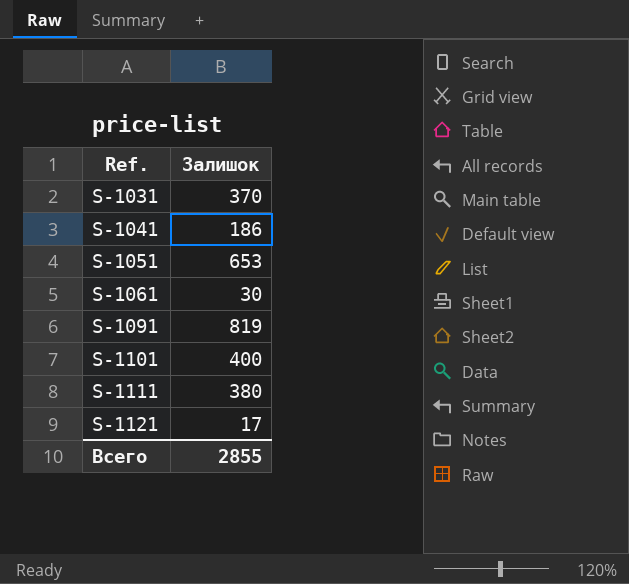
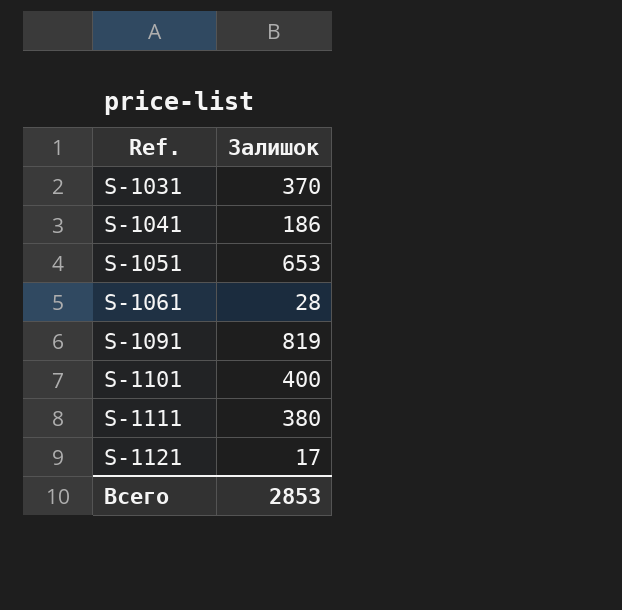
S-1061 | Залишок: 30 -> 28
Всего | Залишок: 2855 -> 2853

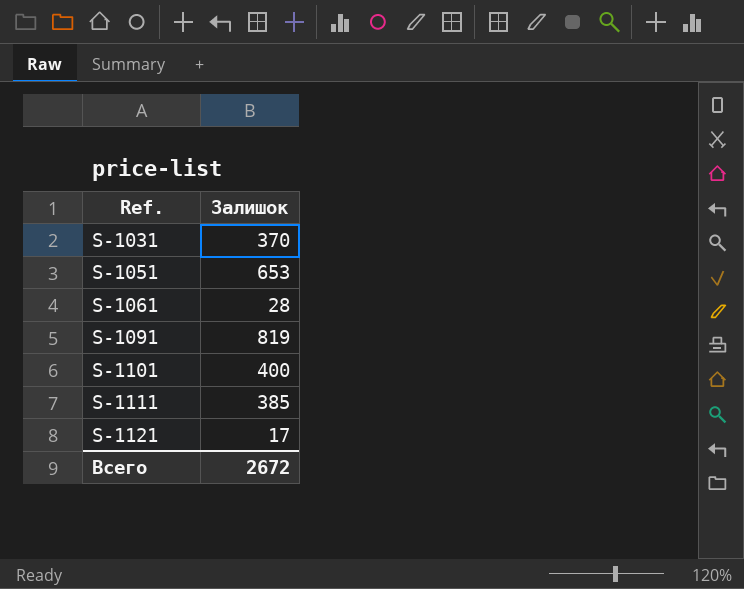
row S-1041: 186 -> none
S-1111 | Залишок: 380 -> 385
Всего | Залишок: 2853 -> 2672

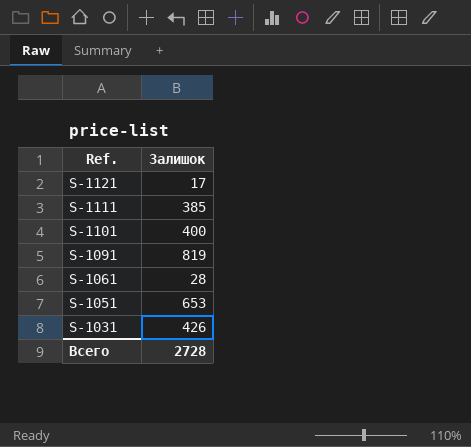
row order: Ref. ascending -> Ref. descending
S-1031 | Залишок: 370 -> 426
Всего | Залишок: 2672 -> 2728

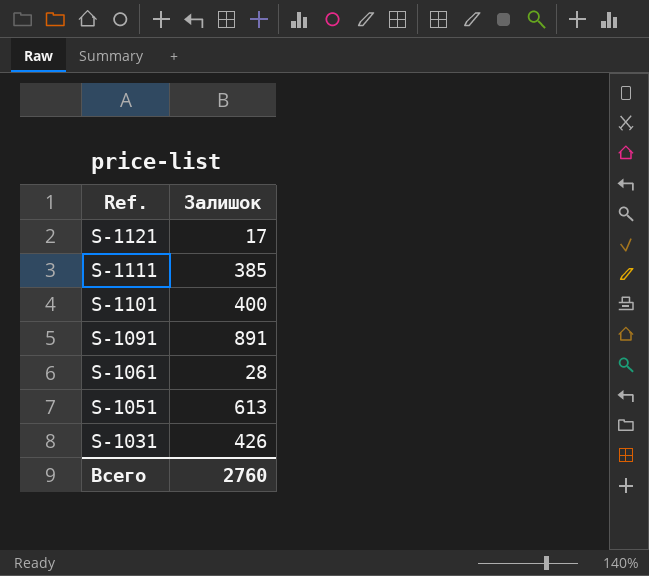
S-1091 | Залишок: 819 -> 891
S-1051 | Залишок: 653 -> 613
Всего | Залишок: 2728 -> 2760

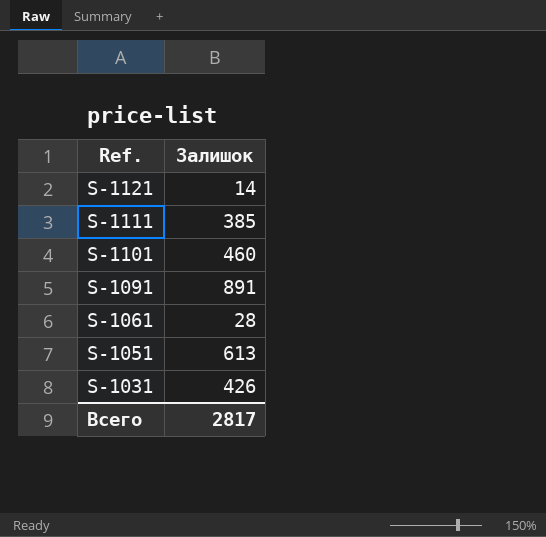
S-1121 | Залишок: 17 -> 14
S-1101 | Залишок: 400 -> 460
Всего | Залишок: 2760 -> 2817

